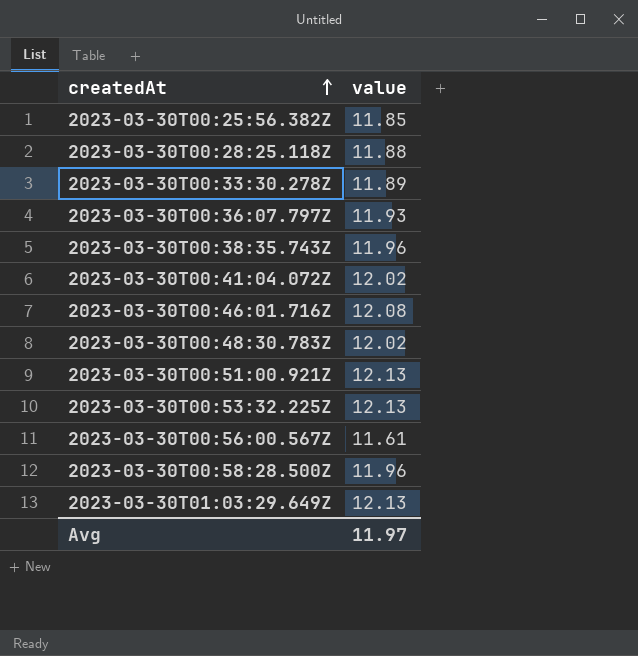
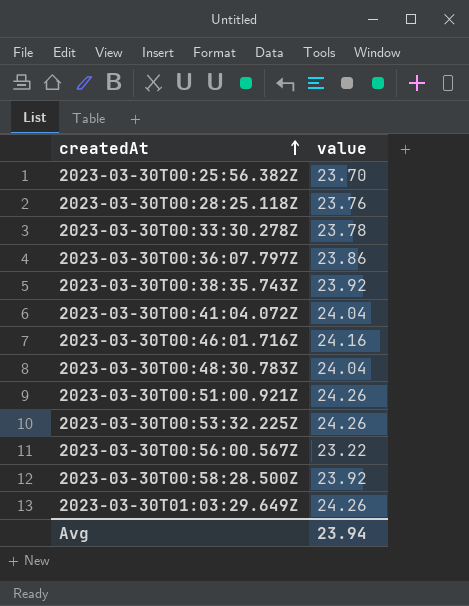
2023-03-30T00:25:56.382Z | value: 11.85 -> 23.70
2023-03-30T00:28:25.118Z | value: 11.88 -> 23.76
2023-03-30T00:33:30.278Z | value: 11.89 -> 23.78
2023-03-30T00:36:07.797Z | value: 11.93 -> 23.86
2023-03-30T00:38:35.743Z | value: 11.96 -> 23.92
2023-03-30T00:41:04.072Z | value: 12.02 -> 24.04
2023-03-30T00:46:01.716Z | value: 12.08 -> 24.16
2023-03-30T00:48:30.783Z | value: 12.02 -> 24.04
2023-03-30T00:51:00.921Z | value: 12.13 -> 24.26
2023-03-30T00:53:32.225Z | value: 12.13 -> 24.26
2023-03-30T00:56:00.567Z | value: 11.61 -> 23.22
2023-03-30T00:58:28.500Z | value: 11.96 -> 23.92
2023-03-30T01:03:29.649Z | value: 12.13 -> 24.26
Avg | value: 11.97 -> 23.94

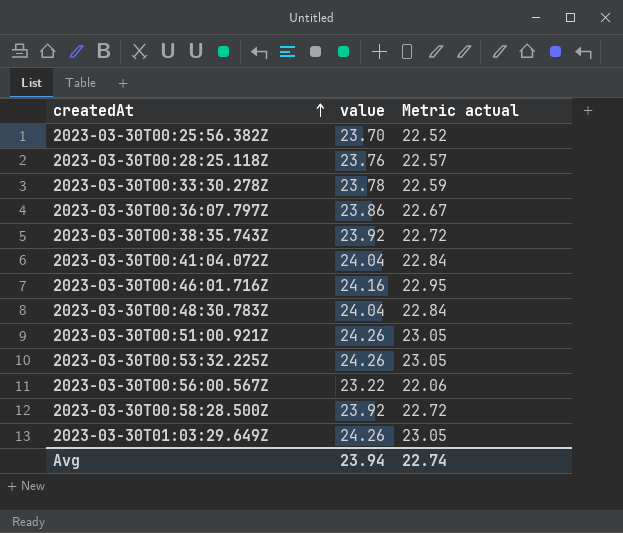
column Metric actual | formula: none -> [value] * 0.95

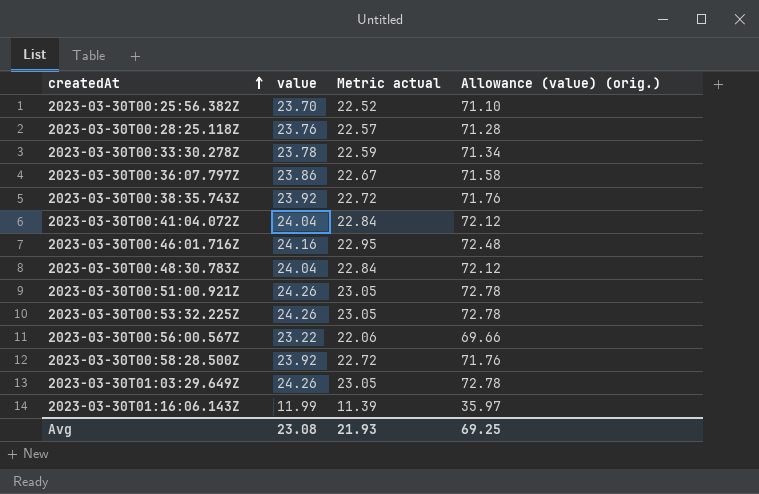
column Allowance (value) (orig.) | formula: none -> [value] * 3
row 2023-03-30T01:16:06.143Z: none -> 11.99 | 11.39 | 35.97
Avg | value: 23.94 -> 23.08
Avg | Metric actual: 22.74 -> 21.93

